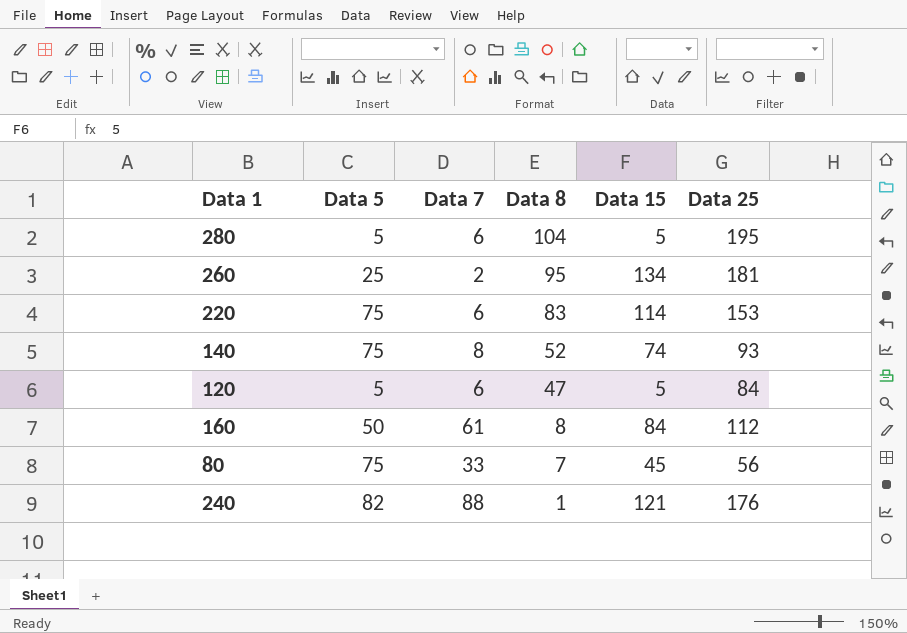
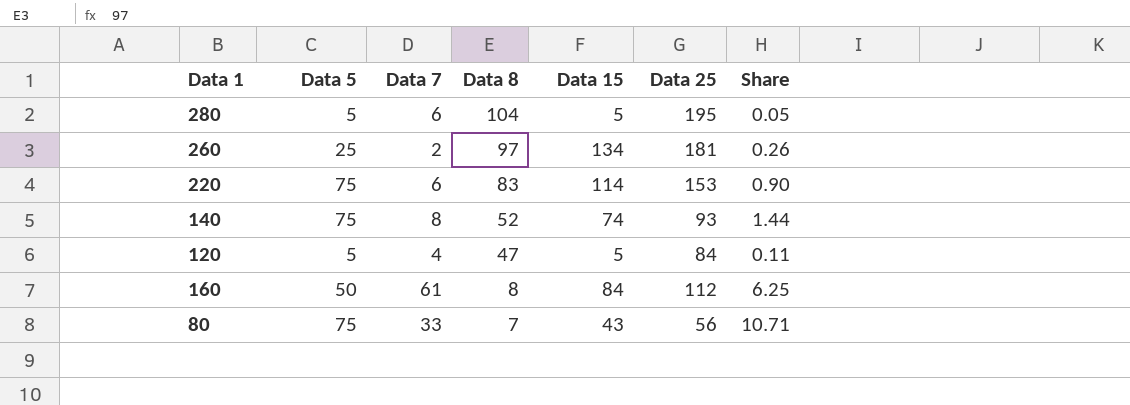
column Share | formula: none -> [Data 5] / [Data 8]
row 240: 82 | 88 | 1 | 121 | 176 -> none
260 | Data 8: 95 -> 97
120 | Data 7: 6 -> 4
80 | Data 15: 45 -> 43

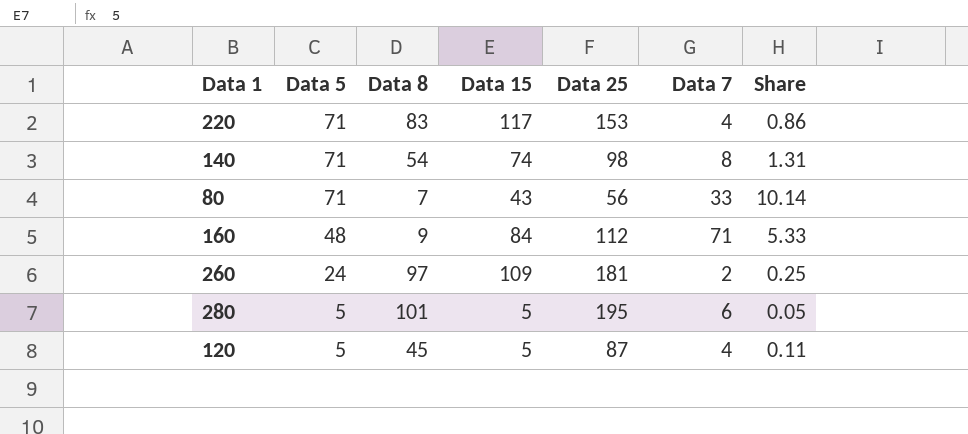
row order: Data 8 descending -> Data 5 descending
column Data 7 | position: 3 -> 6
220 | Data 5: 75 -> 71
220 | Data 15: 114 -> 117
220 | Data 7: 6 -> 4
220 | Share: 0.90 -> 0.86
140 | Data 5: 75 -> 71
140 | Data 8: 52 -> 54
140 | Data 25: 93 -> 98
140 | Share: 1.44 -> 1.31
80 | Data 5: 75 -> 71
80 | Share: 10.71 -> 10.14
160 | Data 5: 50 -> 48
160 | Data 8: 8 -> 9
160 | Data 7: 61 -> 71
160 | Share: 6.25 -> 5.33
260 | Data 5: 25 -> 24
260 | Data 15: 134 -> 109
260 | Share: 0.26 -> 0.25
280 | Data 8: 104 -> 101
120 | Data 8: 47 -> 45
120 | Data 25: 84 -> 87

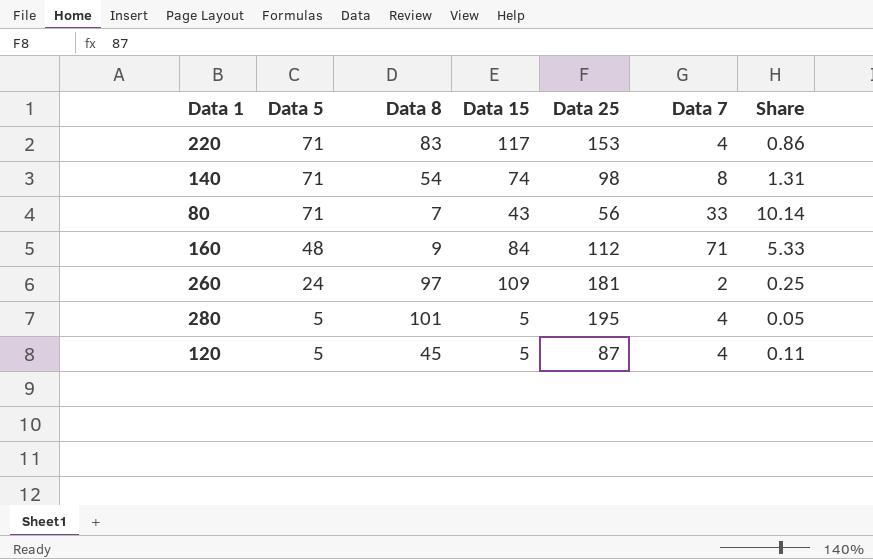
280 | Data 7: 6 -> 4

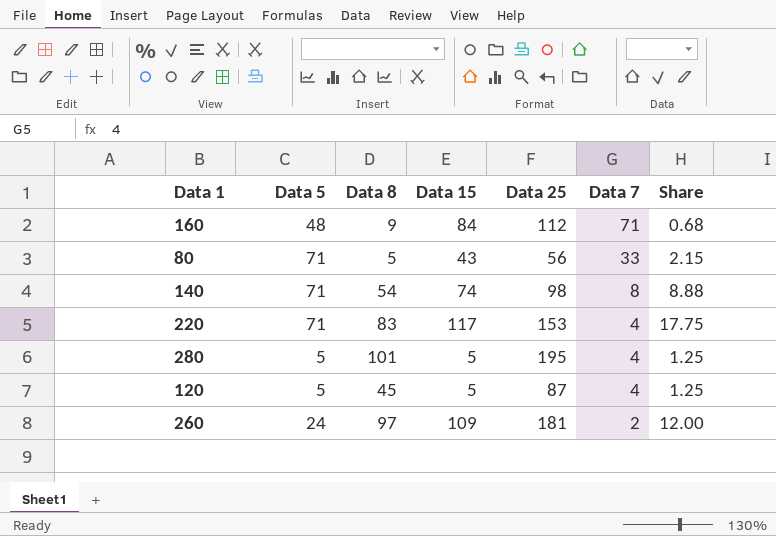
row order: Data 5 descending -> Data 7 descending
column Share | formula: [Data 5] / [Data 8] -> [Data 5] / [Data 7]
80 | Data 8: 7 -> 5

